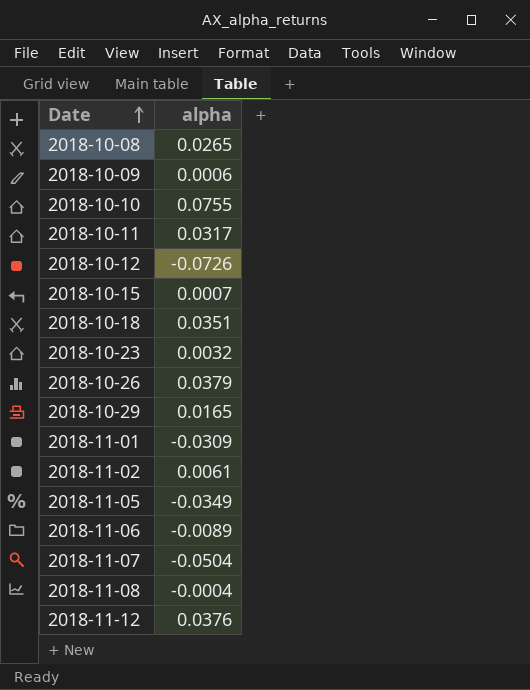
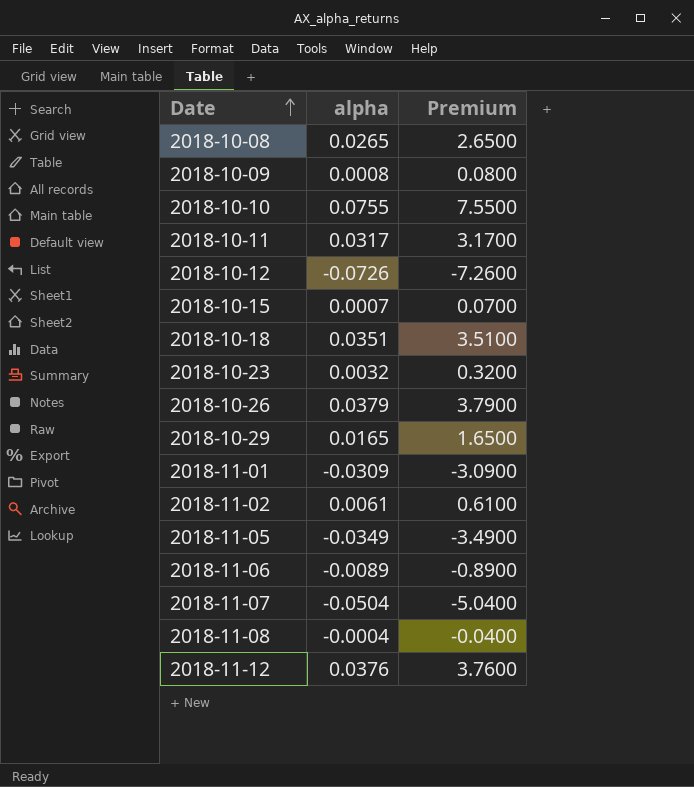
column Premium | formula: none -> [alpha] * 100
2018-10-09 | alpha: 0.0006 -> 0.0008

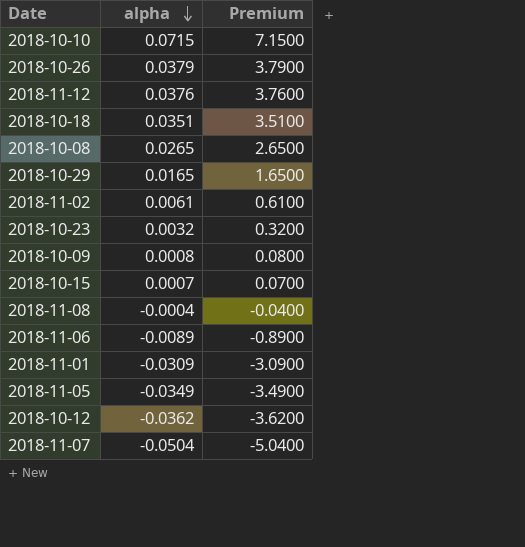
row order: Date ascending -> alpha descending
row 2018-10-11: 0.0317 | 3.1700 -> none
2018-10-10 | alpha: 0.0755 -> 0.0715
2018-10-10 | Premium: 7.5500 -> 7.1500
2018-10-12 | alpha: -0.0726 -> -0.0362
2018-10-12 | Premium: -7.2600 -> -3.6200

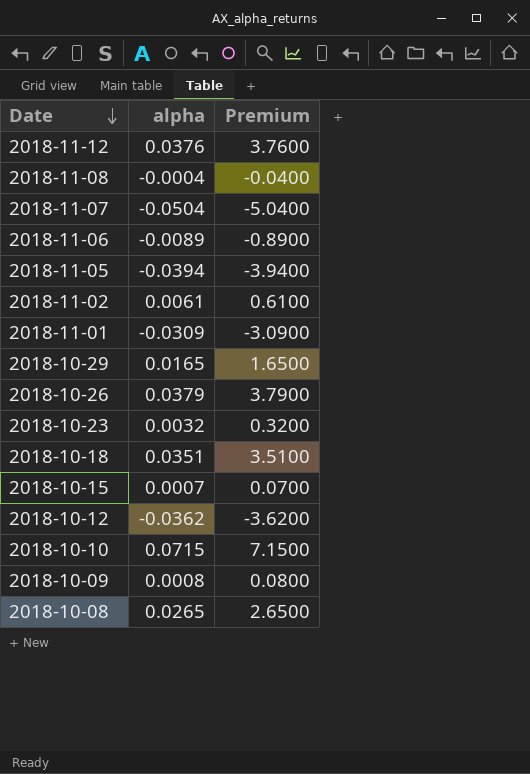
row order: alpha descending -> Date descending
2018-11-05 | alpha: -0.0349 -> -0.0394
2018-11-05 | Premium: -3.4900 -> -3.9400

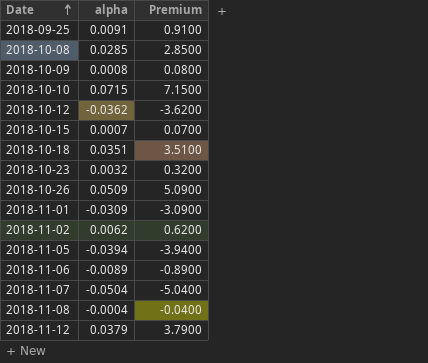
row order: Date descending -> Date ascending
row 2018-10-29: 0.0165 | 1.6500 -> none
row 2018-09-25: none -> 0.0091 | 0.9100
2018-10-08 | alpha: 0.0265 -> 0.0285
2018-10-08 | Premium: 2.6500 -> 2.8500
2018-10-26 | alpha: 0.0379 -> 0.0509
2018-10-26 | Premium: 3.7900 -> 5.0900
2018-11-02 | alpha: 0.0061 -> 0.0062
2018-11-02 | Premium: 0.6100 -> 0.6200
2018-11-12 | alpha: 0.0376 -> 0.0379
2018-11-12 | Premium: 3.7600 -> 3.7900

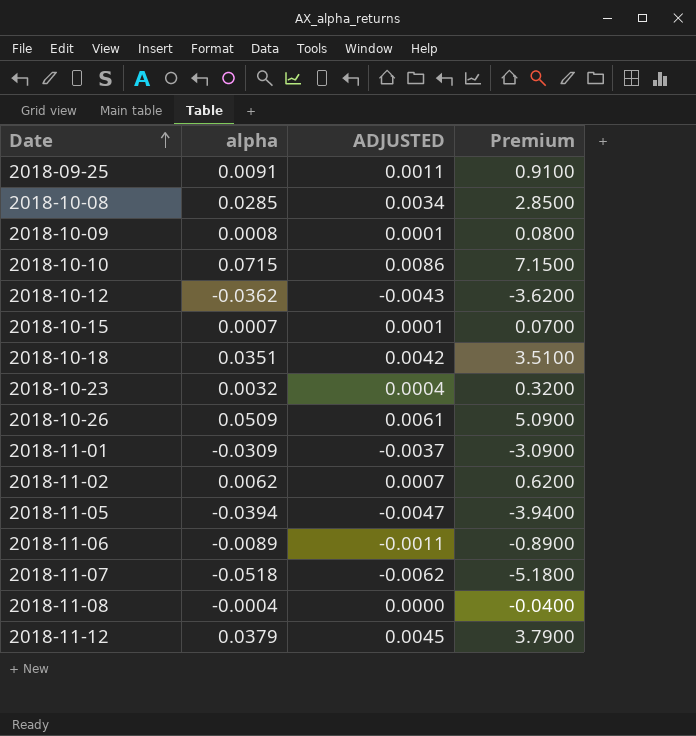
column ADJUSTED | formula: none -> [alpha] * 0.12
2018-11-07 | alpha: -0.0504 -> -0.0518
2018-11-07 | Premium: -5.0400 -> -5.1800

